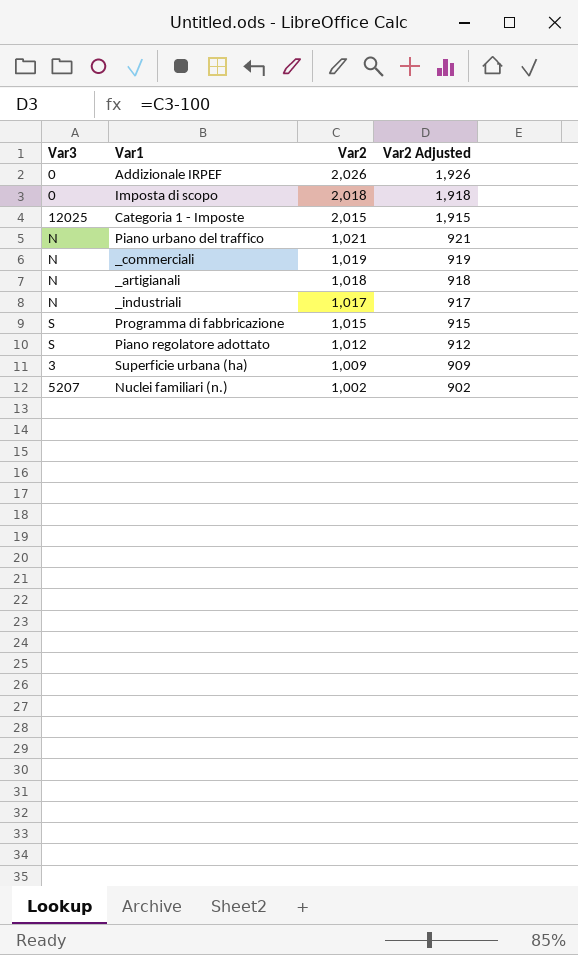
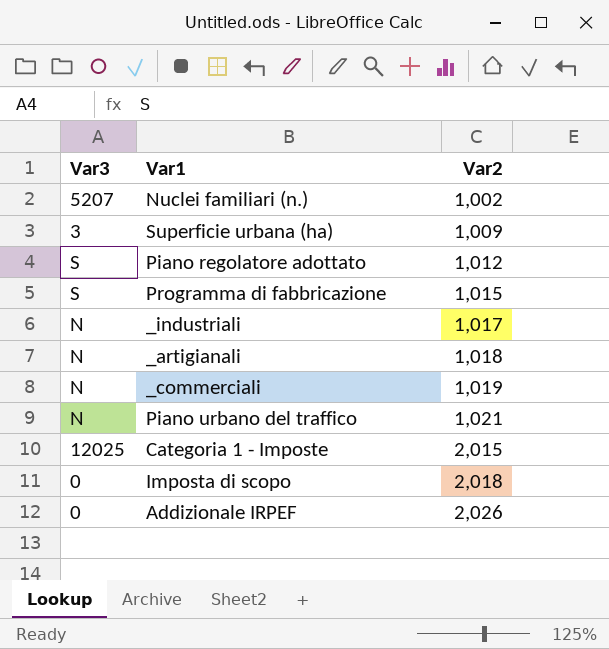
row order: Var2 descending -> Var2 ascending
column Var2 Adjusted | formula: [Var2] - 100 -> none

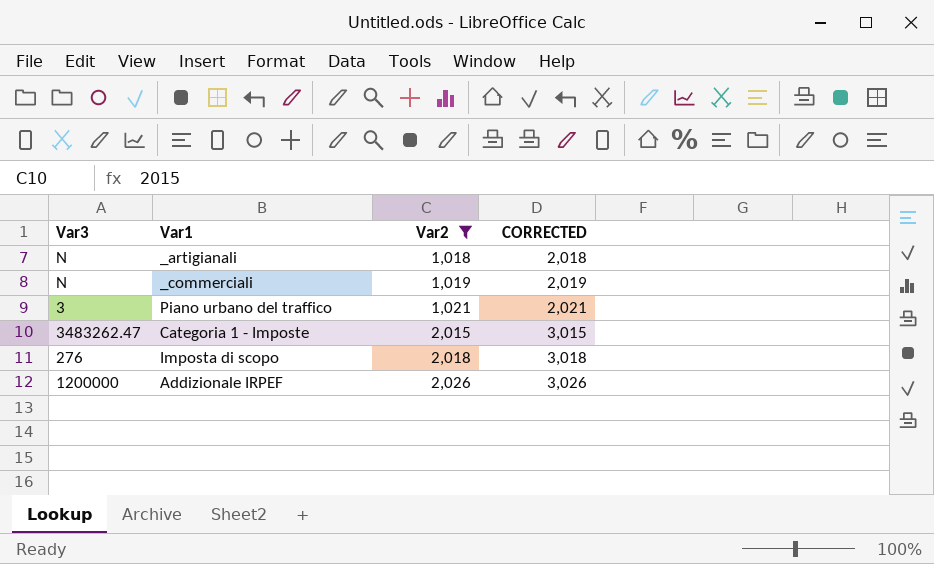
filter: none -> Var2 >= 1,018
column CORRECTED | formula: none -> [Var2] + 1000
Piano urbano del traffico | Var3: N -> 3
Categoria 1 - Imposte | Var3: 12025 -> 3483262.47
Imposta di scopo | Var3: 0 -> 276
Addizionale IRPEF | Var3: 0 -> 1200000

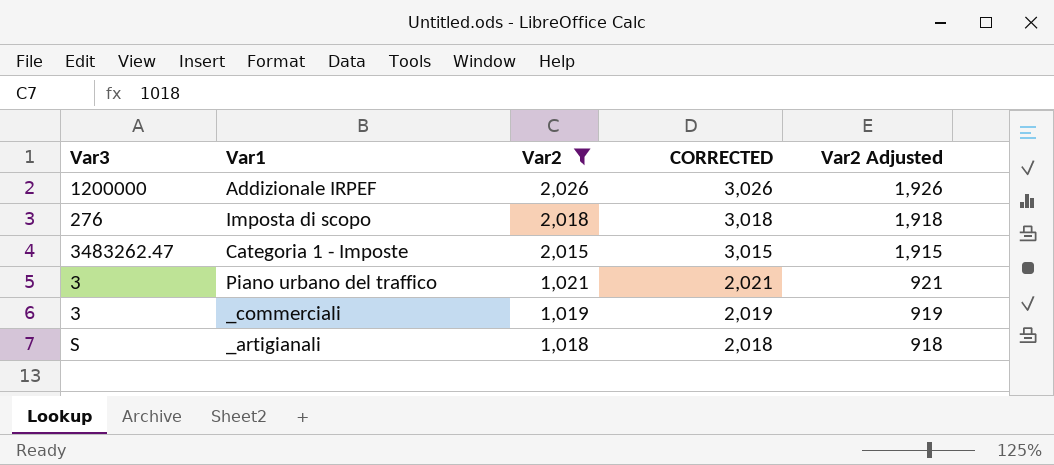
row order: Var2 ascending -> Var2 descending
column Var2 Adjusted | formula: none -> [Var2] - 100
_commerciali | Var3: N -> 3
_artigianali | Var3: N -> S

